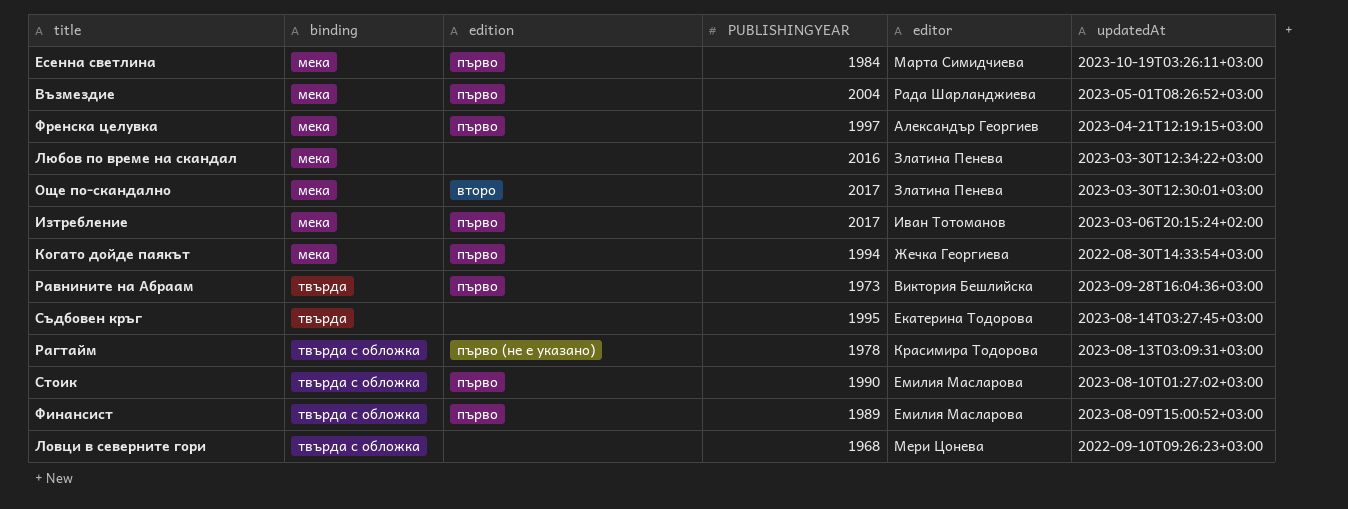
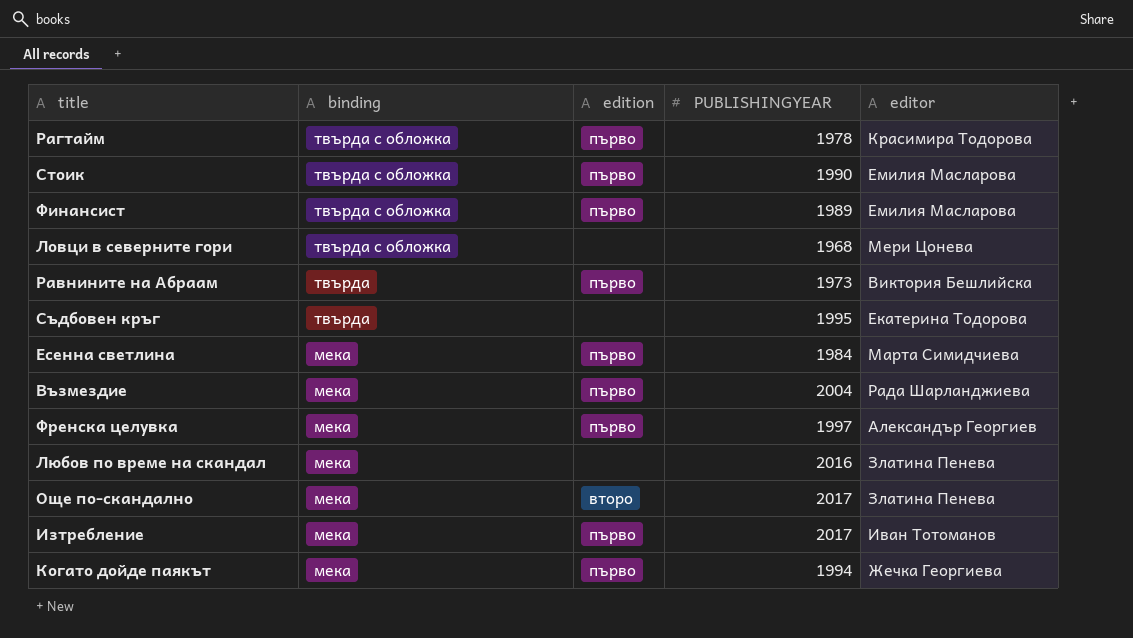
row order: binding ascending -> binding descending
column updatedAt | position: 6 -> none
Рагтайм | edition: първо (не е указано) -> първо

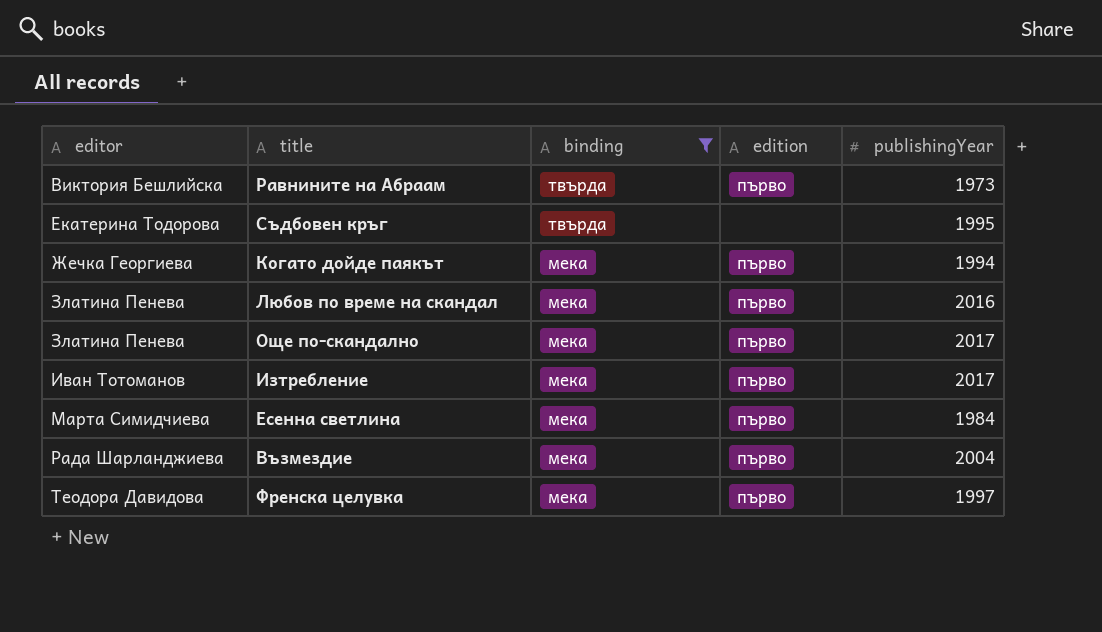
filter: none -> binding != твърда с обложка
row order: binding descending -> editor ascending
column editor | position: 5 -> 1
column name: PUBLISHINGYEAR -> publishingYear
Любов по време на скандал | edition: none -> първо
Още по-скандално | edition: второ -> първо
Френска целувка | editor: Александър Георгиев -> Теодора Давидова

